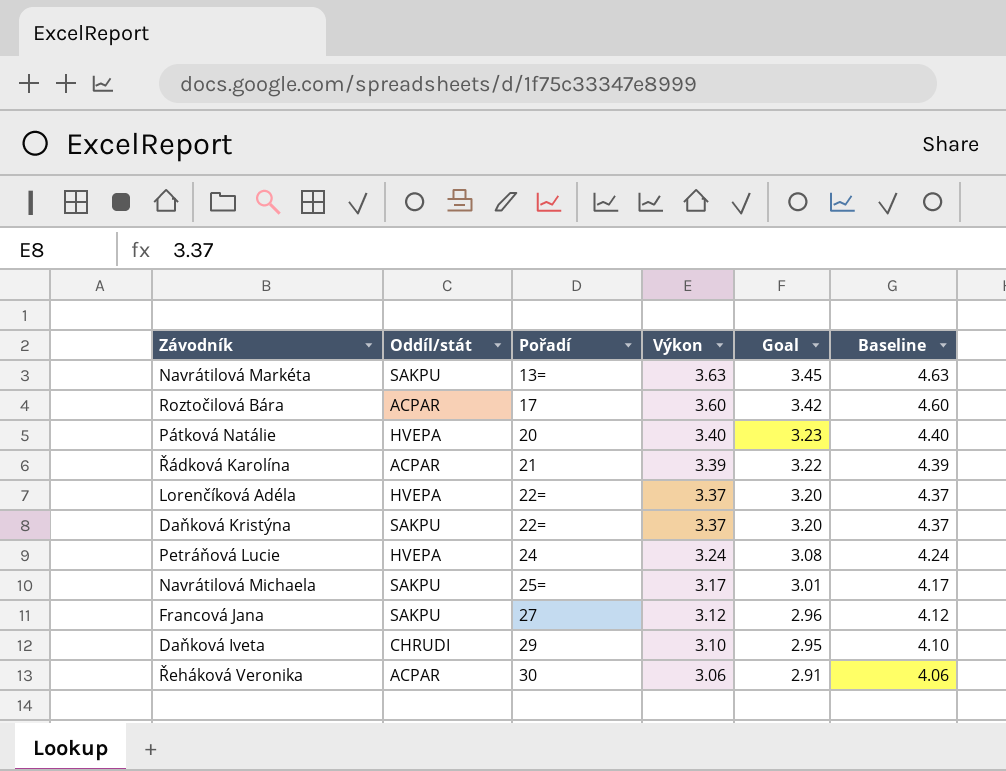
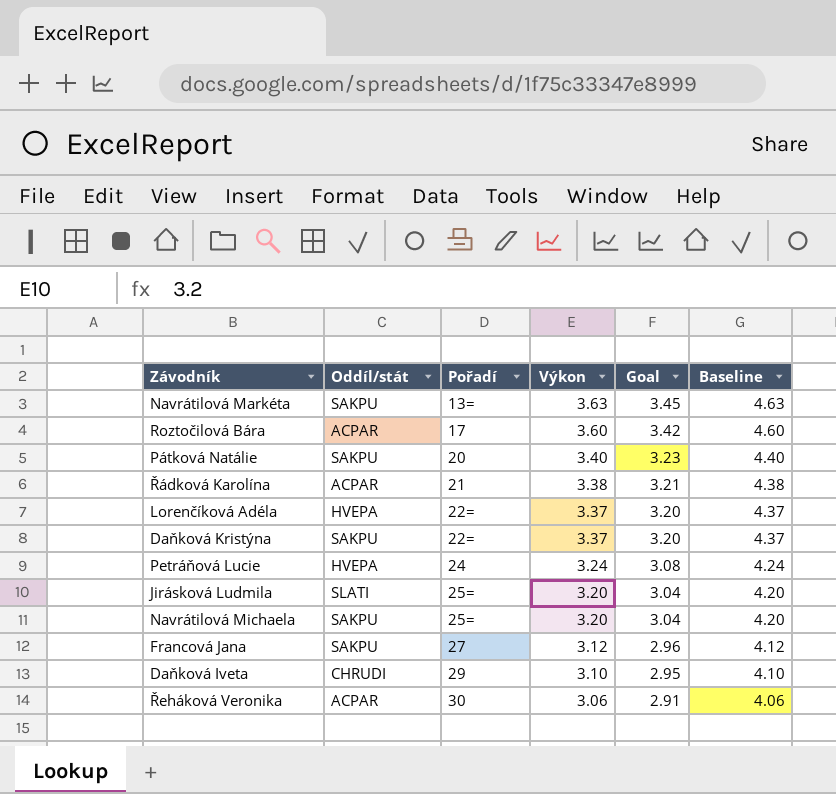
Pátková Natálie | Oddíl/stát: HVEPA -> SAKPU
Řádková Karolína | Výkon: 3.39 -> 3.38
Řádková Karolína | Goal: 3.22 -> 3.21
Řádková Karolína | Baseline: 4.39 -> 4.38
row Jirásková Ludmila: none -> SLATI | 25= | 3.20 | 3.04 | 4.20
Navrátilová Michaela | Výkon: 3.17 -> 3.20
Navrátilová Michaela | Goal: 3.01 -> 3.04
Navrátilová Michaela | Baseline: 4.17 -> 4.20

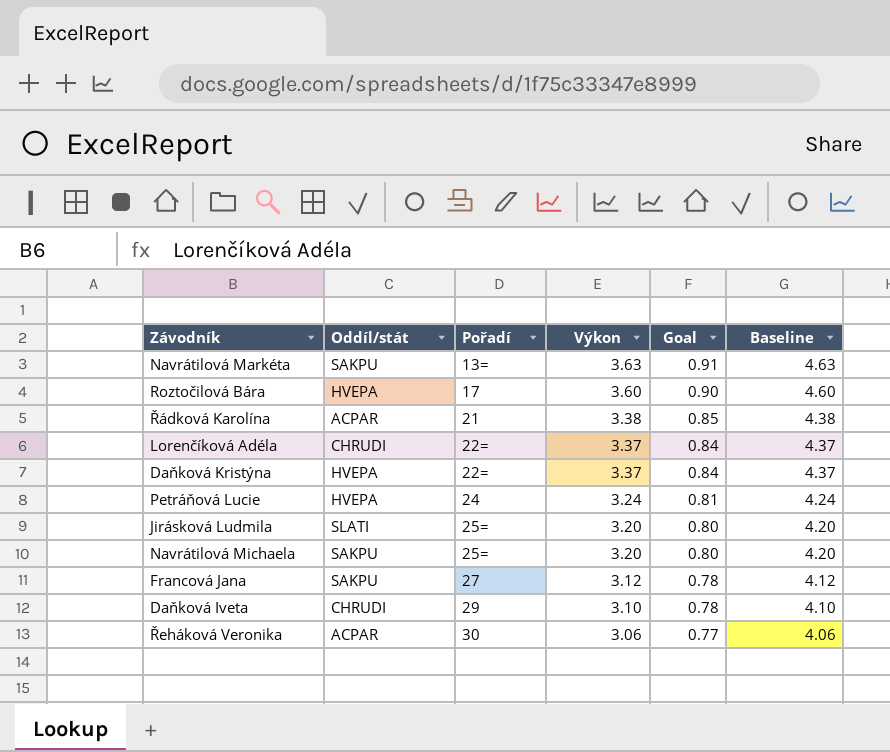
column Goal | formula: [Výkon] * 0.95 -> [Výkon] * 0.25
row Pátková Natálie: SAKPU | 20 | 3.40 | 3.23 | 4.40 -> none
Roztočilová Bára | Oddíl/stát: ACPAR -> HVEPA
Lorenčíková Adéla | Oddíl/stát: HVEPA -> CHRUDI
Daňková Kristýna | Oddíl/stát: SAKPU -> HVEPA

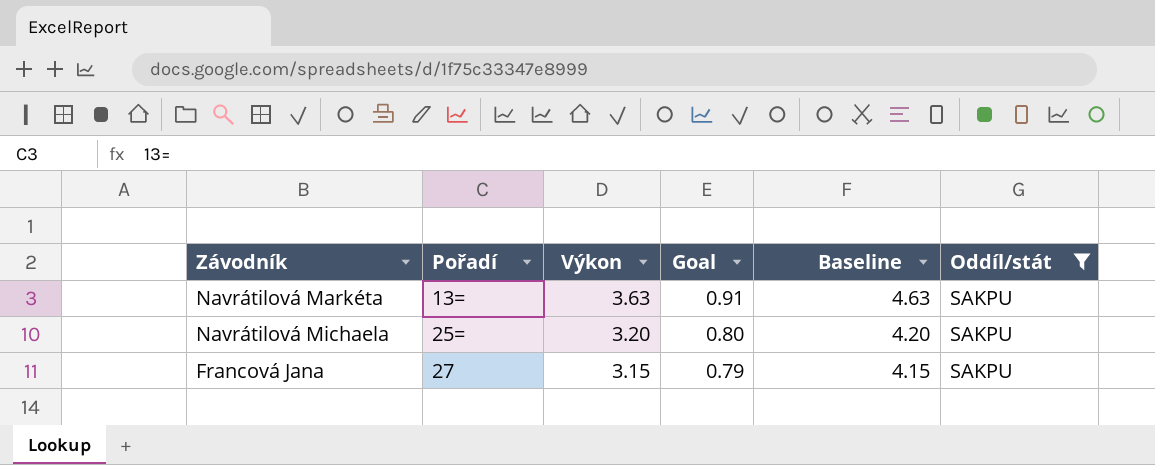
filter: none -> Oddíl/stát = SAKPU
column Oddíl/stát | position: 2 -> 6
Francová Jana | Výkon: 3.12 -> 3.15
Francová Jana | Goal: 0.78 -> 0.79
Francová Jana | Baseline: 4.12 -> 4.15

